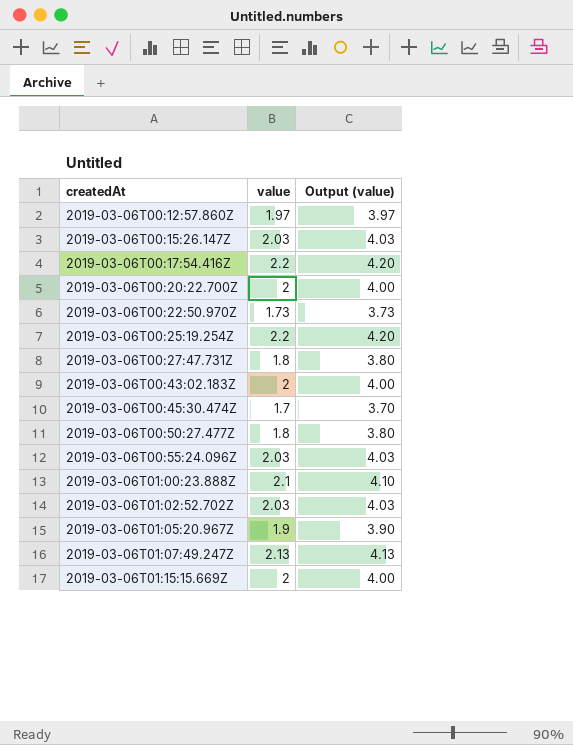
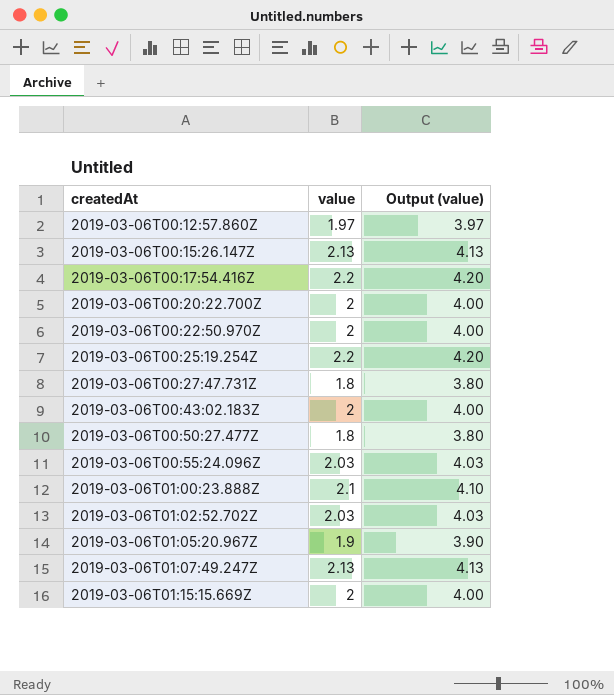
row 2019-03-06T00:45:30.474Z: 1.7 | 3.70 -> none
2019-03-06T00:15:26.147Z | value: 2.03 -> 2.13
2019-03-06T00:15:26.147Z | Output (value): 4.03 -> 4.13
2019-03-06T00:22:50.970Z | value: 1.73 -> 2
2019-03-06T00:22:50.970Z | Output (value): 3.73 -> 4.00

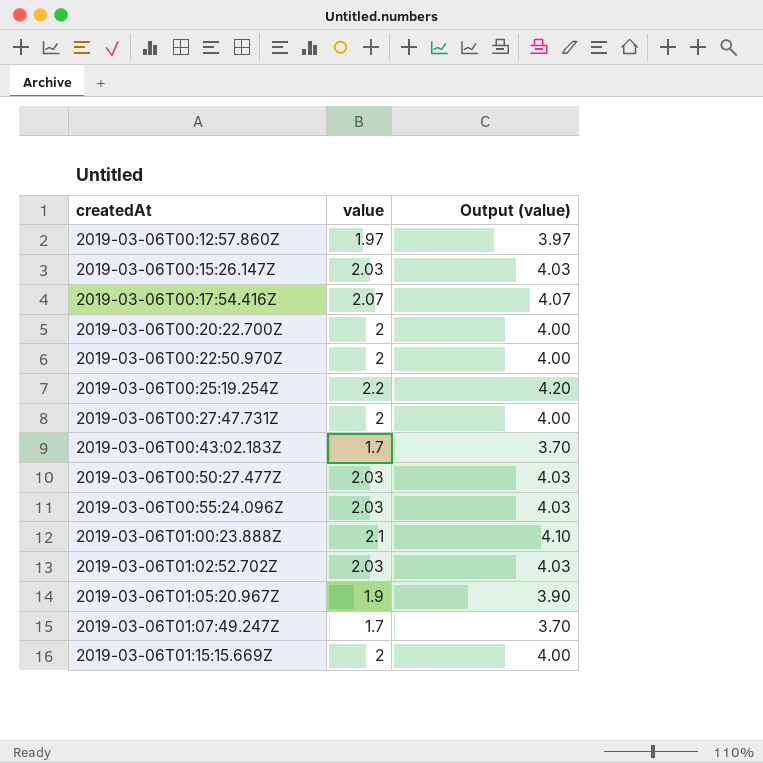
2019-03-06T00:15:26.147Z | value: 2.13 -> 2.03
2019-03-06T00:15:26.147Z | Output (value): 4.13 -> 4.03
2019-03-06T00:17:54.416Z | value: 2.2 -> 2.07
2019-03-06T00:17:54.416Z | Output (value): 4.20 -> 4.07
2019-03-06T00:27:47.731Z | value: 1.8 -> 2
2019-03-06T00:27:47.731Z | Output (value): 3.80 -> 4.00
2019-03-06T00:43:02.183Z | value: 2 -> 1.7
2019-03-06T00:43:02.183Z | Output (value): 4.00 -> 3.70
2019-03-06T00:50:27.477Z | value: 1.8 -> 2.03
2019-03-06T00:50:27.477Z | Output (value): 3.80 -> 4.03
2019-03-06T01:07:49.247Z | value: 2.13 -> 1.7
2019-03-06T01:07:49.247Z | Output (value): 4.13 -> 3.70

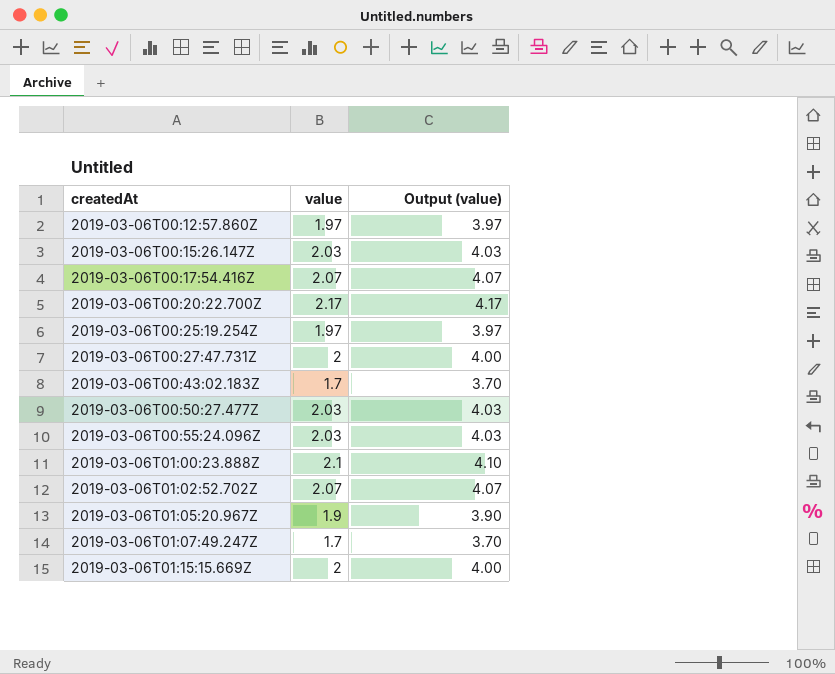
row 2019-03-06T00:22:50.970Z: 2 | 4.00 -> none
2019-03-06T00:20:22.700Z | value: 2 -> 2.17
2019-03-06T00:20:22.700Z | Output (value): 4.00 -> 4.17
2019-03-06T00:25:19.254Z | value: 2.2 -> 1.97
2019-03-06T00:25:19.254Z | Output (value): 4.20 -> 3.97
2019-03-06T01:02:52.702Z | value: 2.03 -> 2.07
2019-03-06T01:02:52.702Z | Output (value): 4.03 -> 4.07

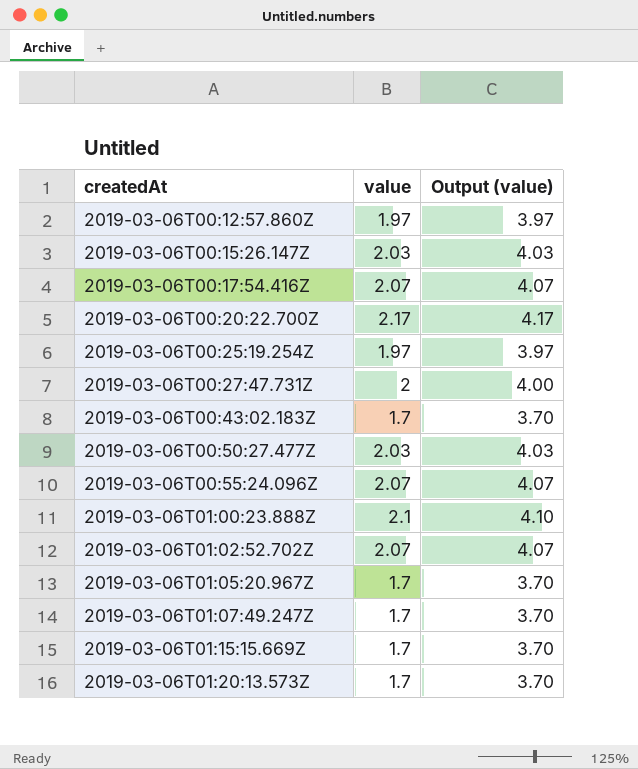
2019-03-06T00:55:24.096Z | value: 2.03 -> 2.07
2019-03-06T00:55:24.096Z | Output (value): 4.03 -> 4.07
2019-03-06T01:05:20.967Z | value: 1.9 -> 1.7
2019-03-06T01:05:20.967Z | Output (value): 3.90 -> 3.70
2019-03-06T01:15:15.669Z | value: 2 -> 1.7
2019-03-06T01:15:15.669Z | Output (value): 4.00 -> 3.70
row 2019-03-06T01:20:13.573Z: none -> 1.7 | 3.70

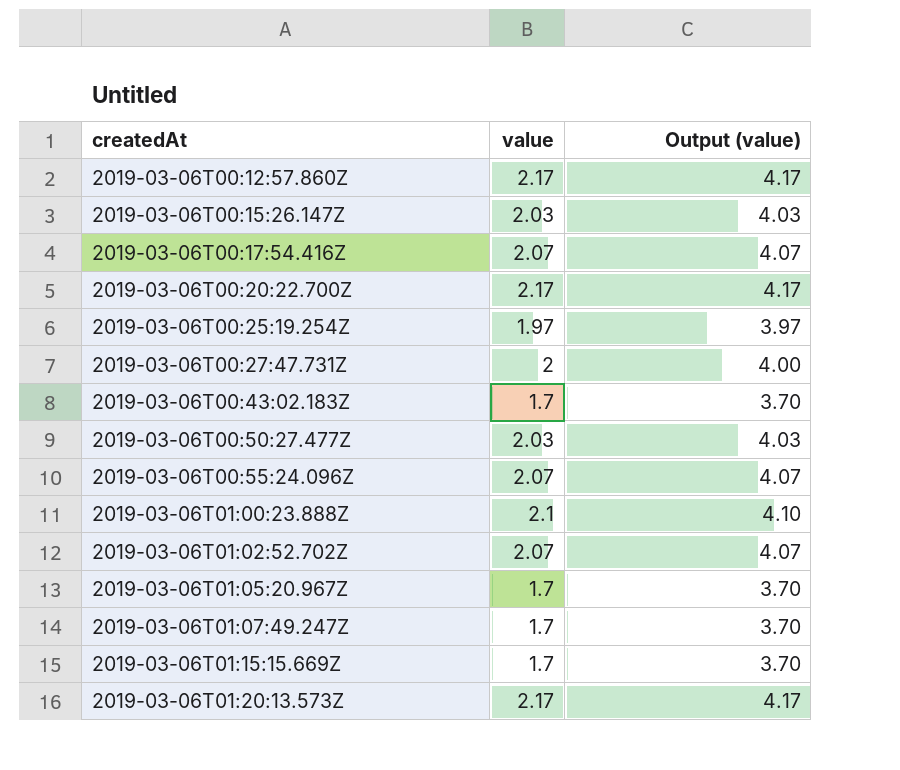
2019-03-06T00:12:57.860Z | value: 1.97 -> 2.17
2019-03-06T00:12:57.860Z | Output (value): 3.97 -> 4.17
2019-03-06T01:20:13.573Z | value: 1.7 -> 2.17
2019-03-06T01:20:13.573Z | Output (value): 3.70 -> 4.17

